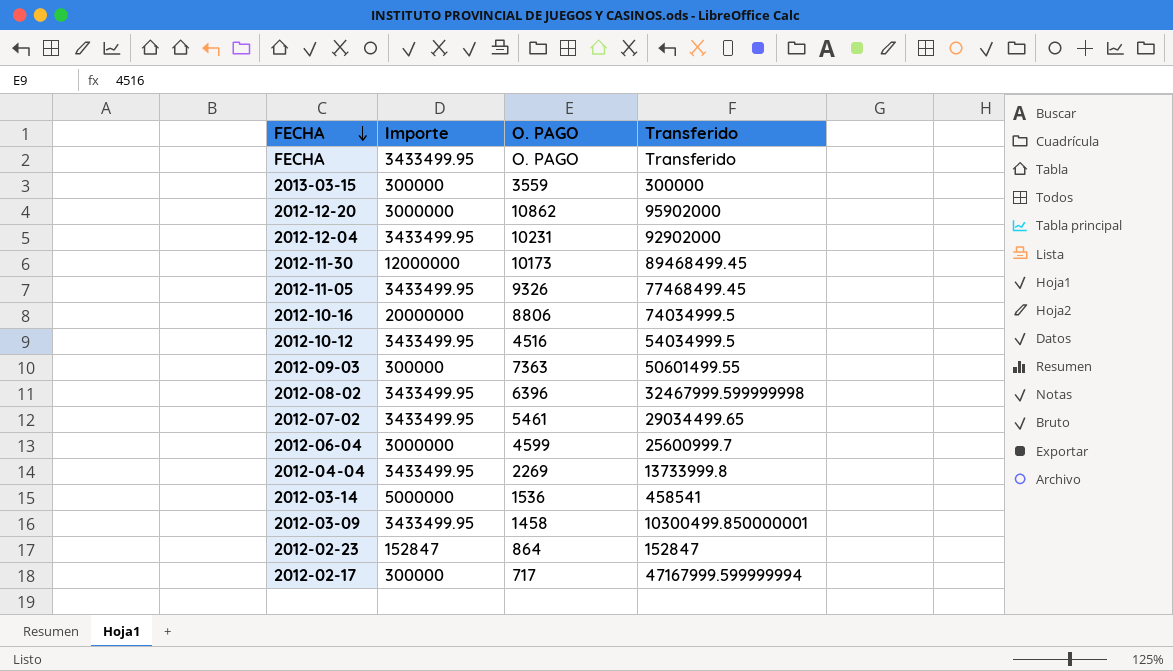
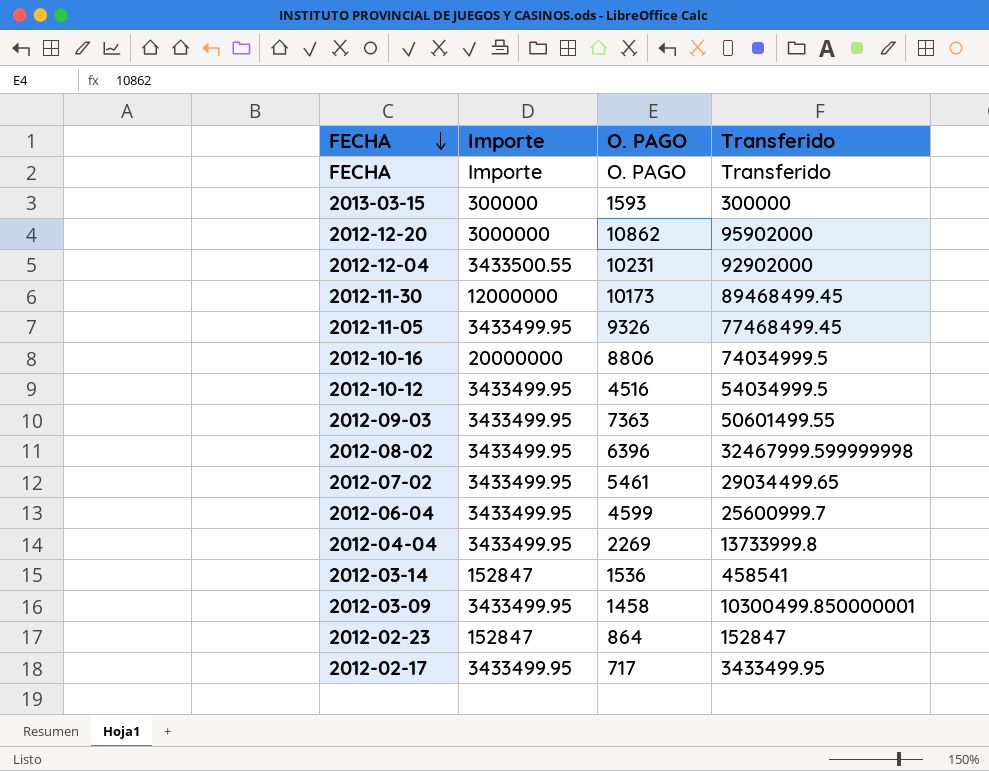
FECHA | Importe: 3433499.95 -> Importe
2013-03-15 | O. PAGO: 3559 -> 1593
2012-12-04 | Importe: 3433499.95 -> 3433500.55
2012-09-03 | Importe: 300000 -> 3433499.95
2012-06-04 | Importe: 3000000 -> 3433499.95
2012-03-14 | Importe: 5000000 -> 152847
2012-02-17 | Importe: 300000 -> 3433499.95
2012-02-17 | Transferido: 47167999.599999994 -> 3433499.95

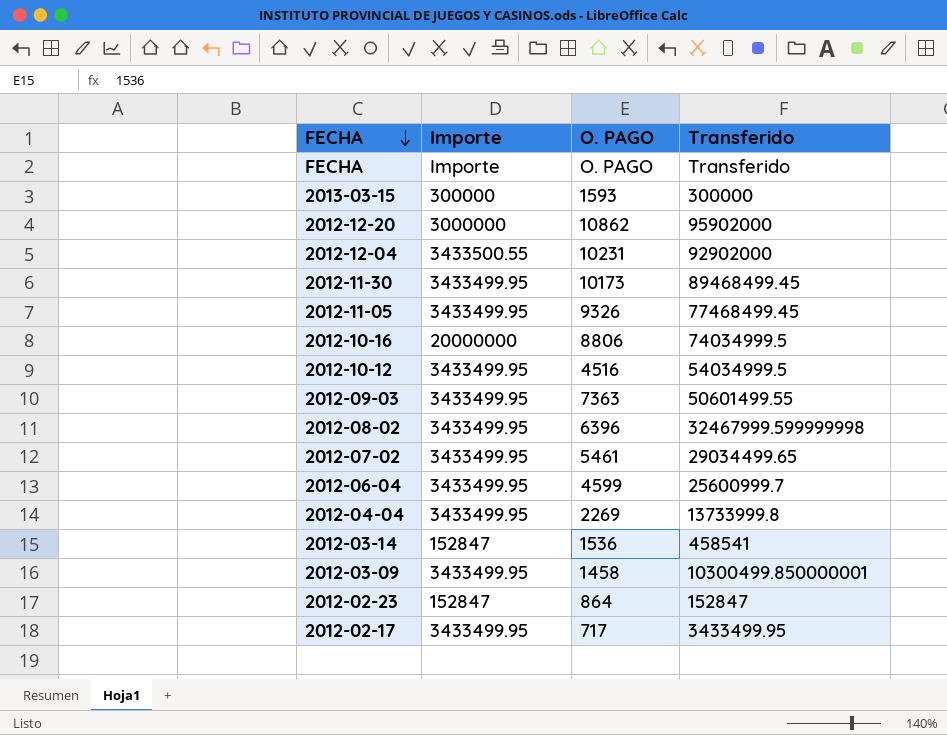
2012-11-30 | Importe: 12000000 -> 3433499.95

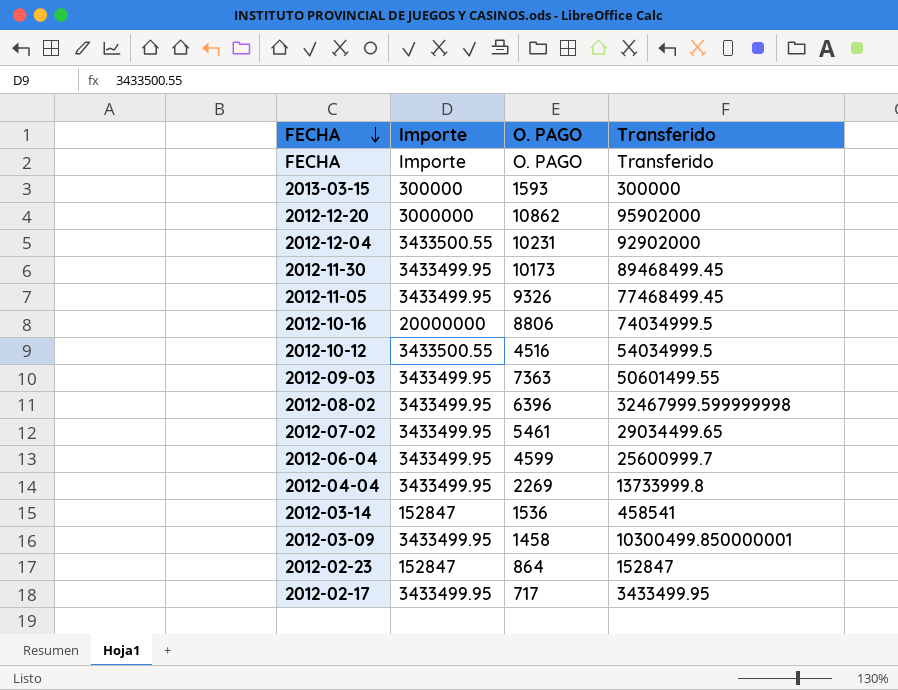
2012-10-12 | Importe: 3433499.95 -> 3433500.55

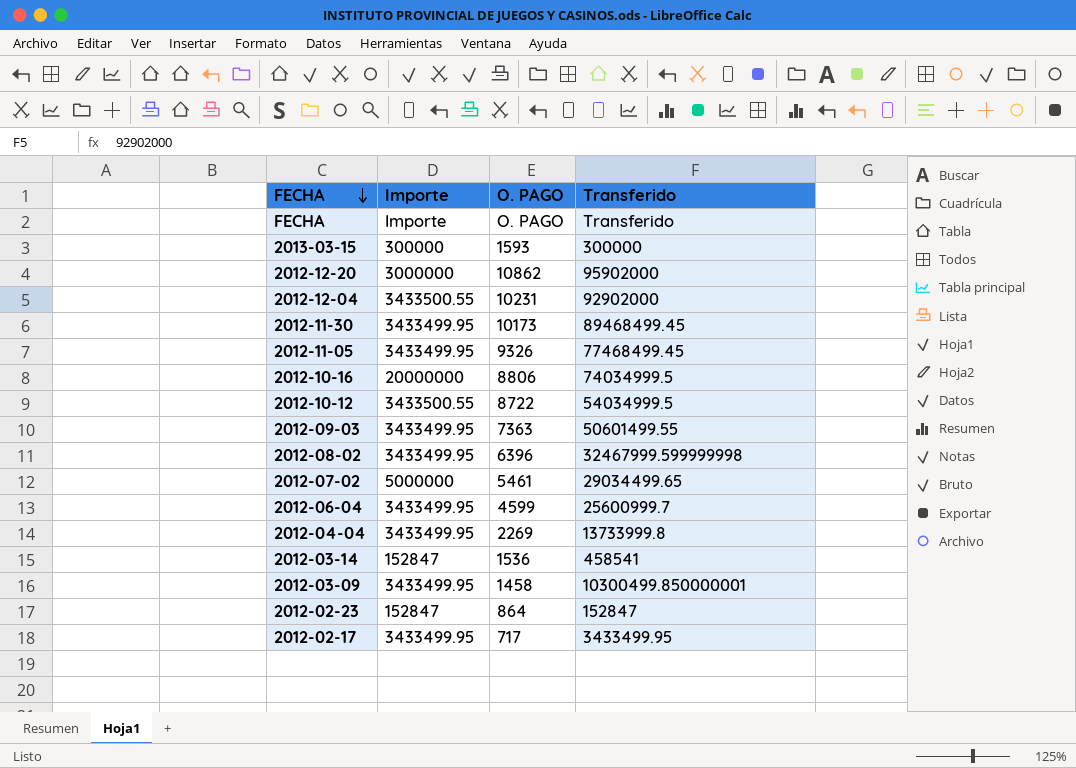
2012-10-12 | O. PAGO: 4516 -> 8722
2012-07-02 | Importe: 3433499.95 -> 5000000

